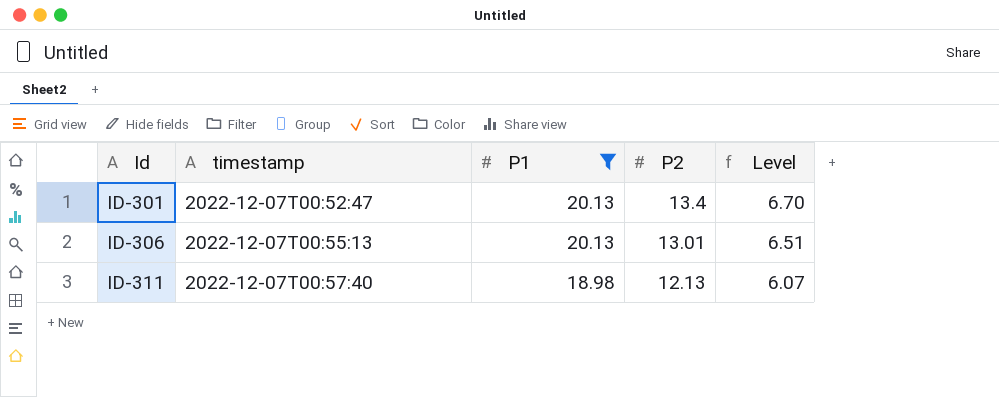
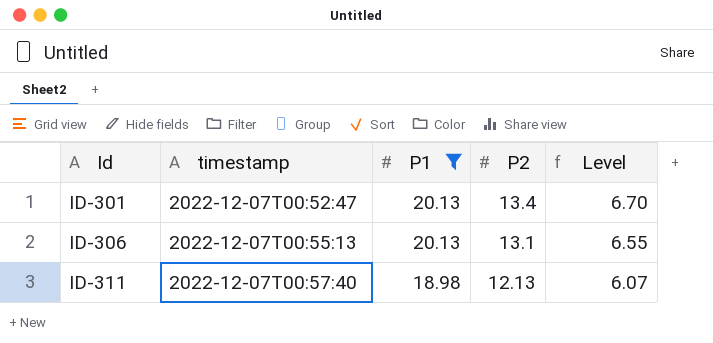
ID-306 | P2: 13.01 -> 13.1
ID-306 | Level: 6.51 -> 6.55

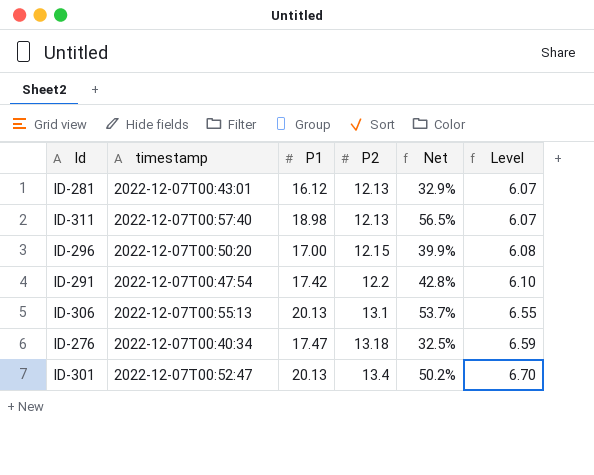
filter: P1 >= 18.98 -> none
row order: Id ascending -> P2 ascending
column Net | formula: none -> ([P1] - [P2]) / [P2]

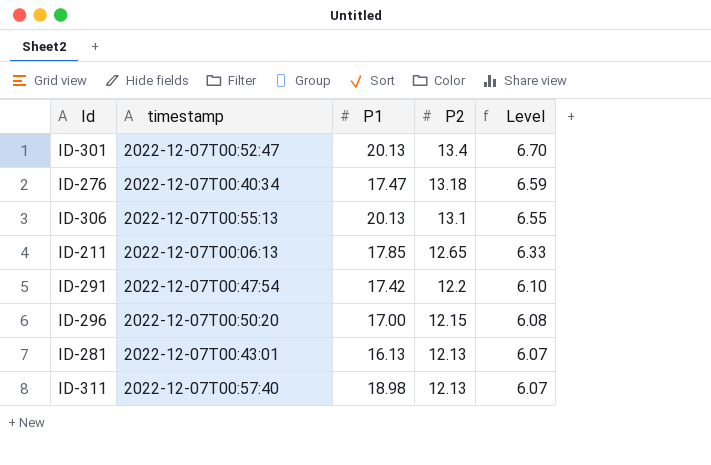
row order: P2 ascending -> P2 descending
column Net | formula: ([P1] - [P2]) / [P2] -> none
row ID-211: none -> 2022-12-07T00:06:13 | 17.85 | 12.65 | 6.33
ID-281 | P1: 16.12 -> 16.13

